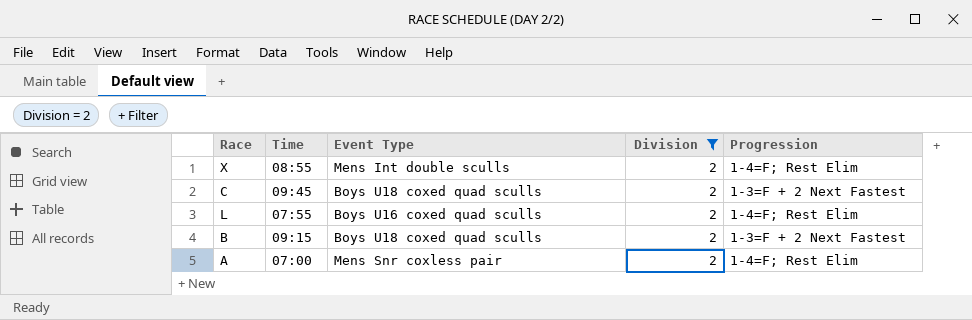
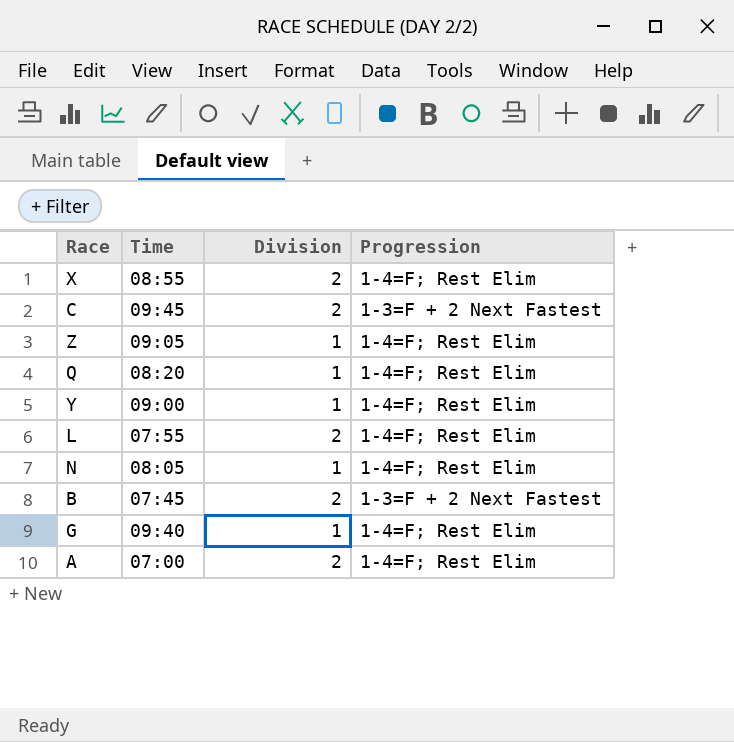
filter: Division = 2 -> none
column Event Type | position: 3 -> none
B | Time: 09:15 -> 07:45

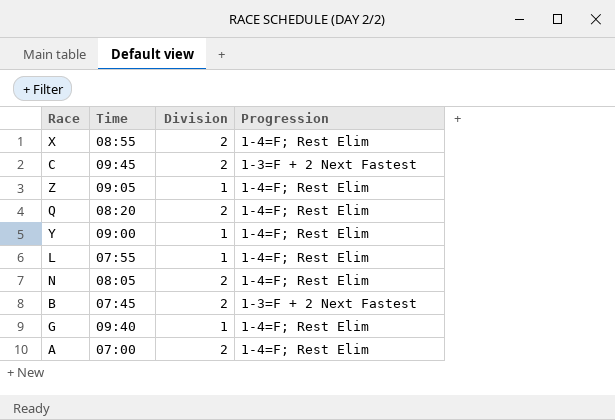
Q | Division: 1 -> 2
L | Division: 2 -> 1
N | Division: 1 -> 2

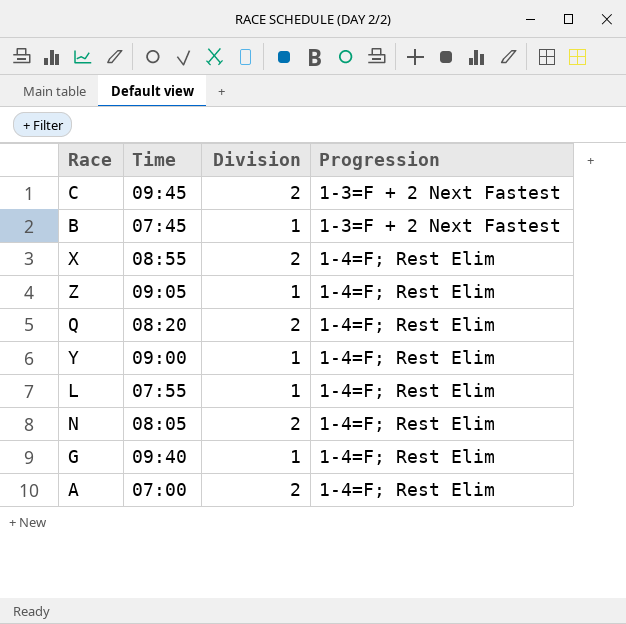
row order: none -> Progression ascending
B | Division: 2 -> 1

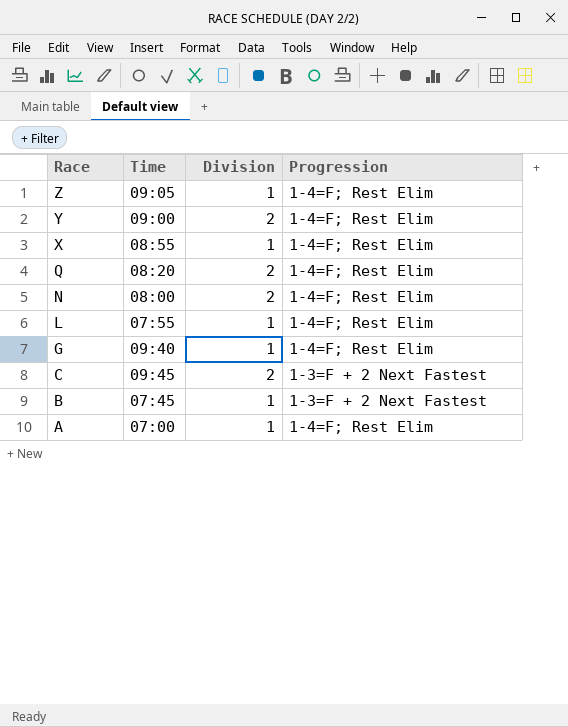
row order: Progression ascending -> Race descending
Y | Division: 1 -> 2
X | Division: 2 -> 1
N | Time: 08:05 -> 08:00
A | Division: 2 -> 1

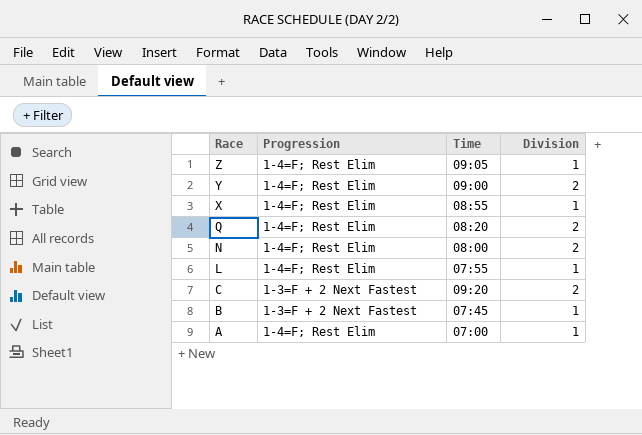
column Progression | position: 4 -> 2
row G: 09:40 | 1 | 1-4=F; Rest Elim -> none
C | Time: 09:45 -> 09:20

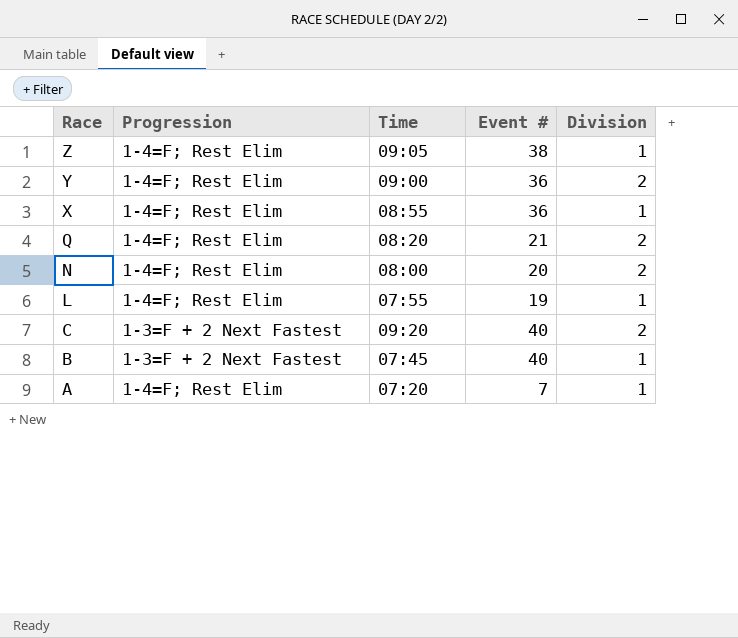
column Event # | position: none -> 4
A | Time: 07:00 -> 07:20

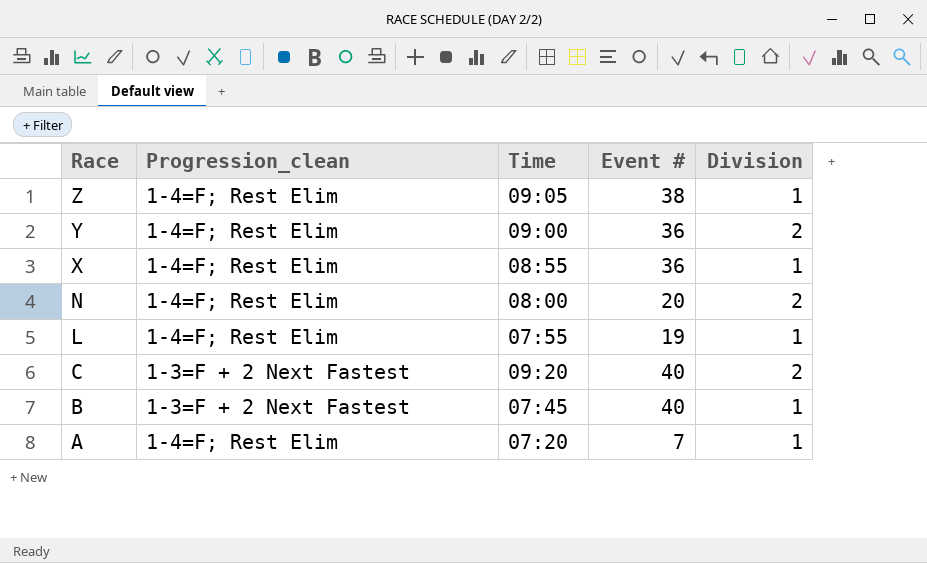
column name: Progression -> Progression_clean
row Q: 1-4=F; Rest Elim | 08:20 | 21 | 2 -> none

